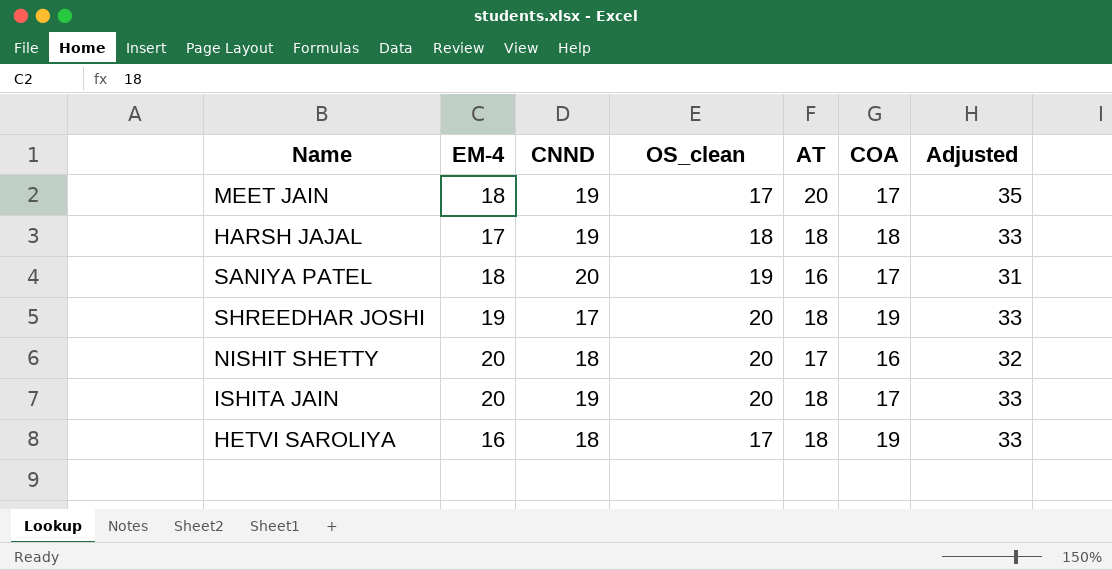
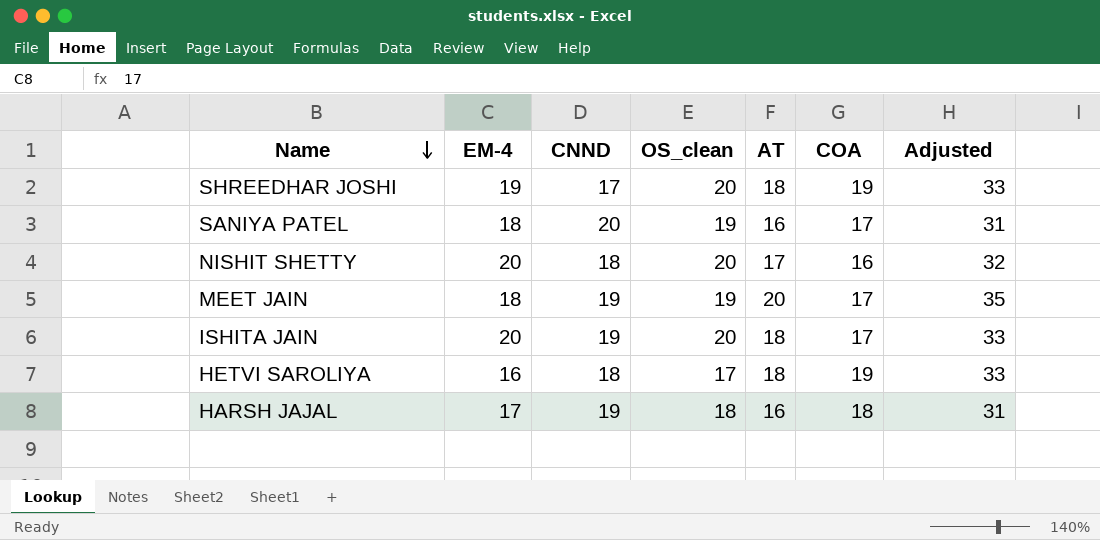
row order: none -> Name descending
MEET JAIN | OS_clean: 17 -> 19
HARSH JAJAL | AT: 18 -> 16
HARSH JAJAL | Adjusted: 33 -> 31

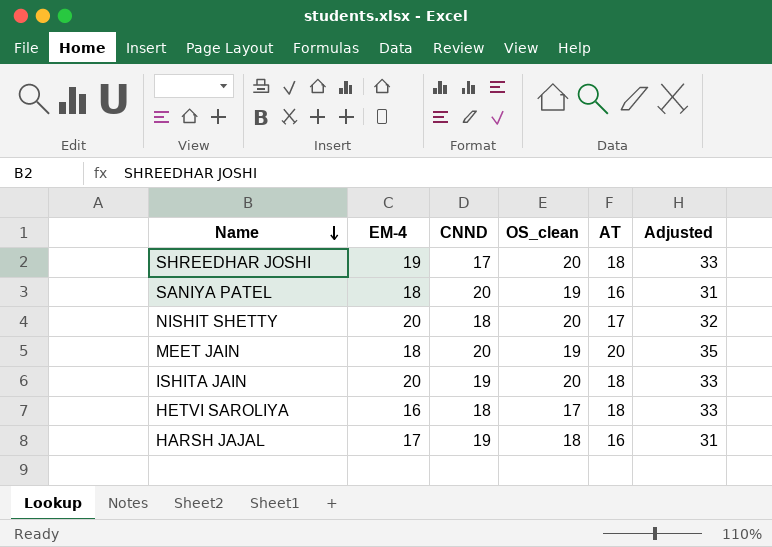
column COA | position: 6 -> none
MEET JAIN | CNND: 19 -> 20

